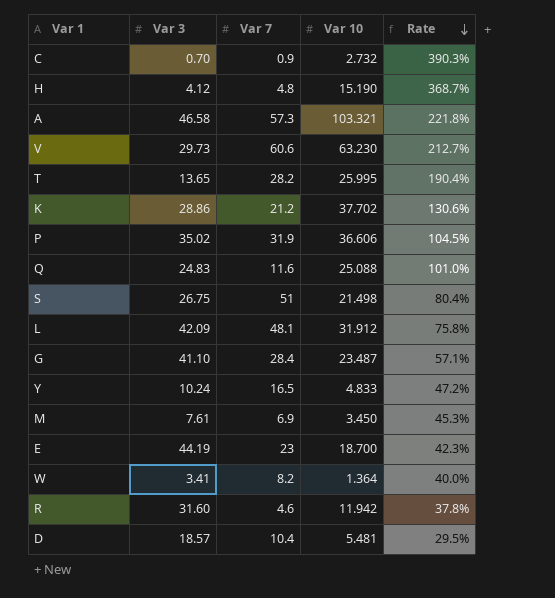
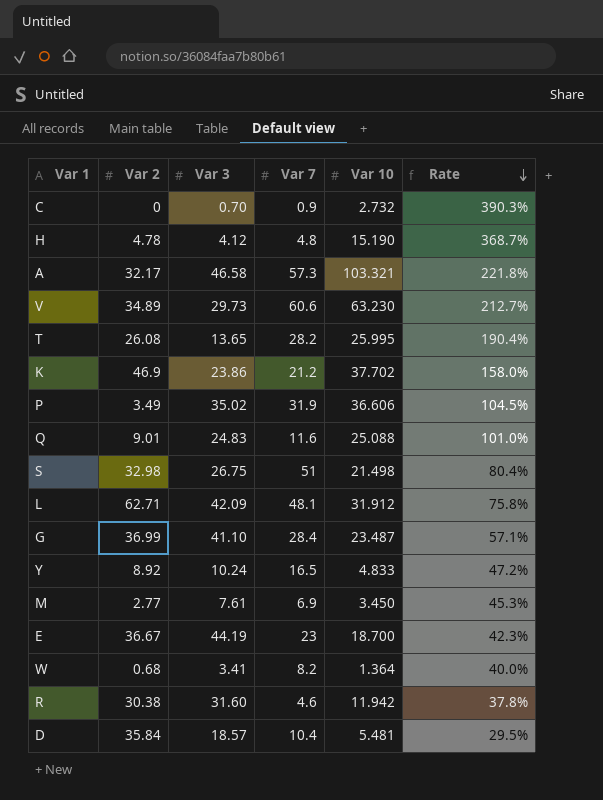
column Var 2 | position: none -> 2
K | Var 3: 28.86 -> 23.86
K | Rate: 130.6% -> 158.0%

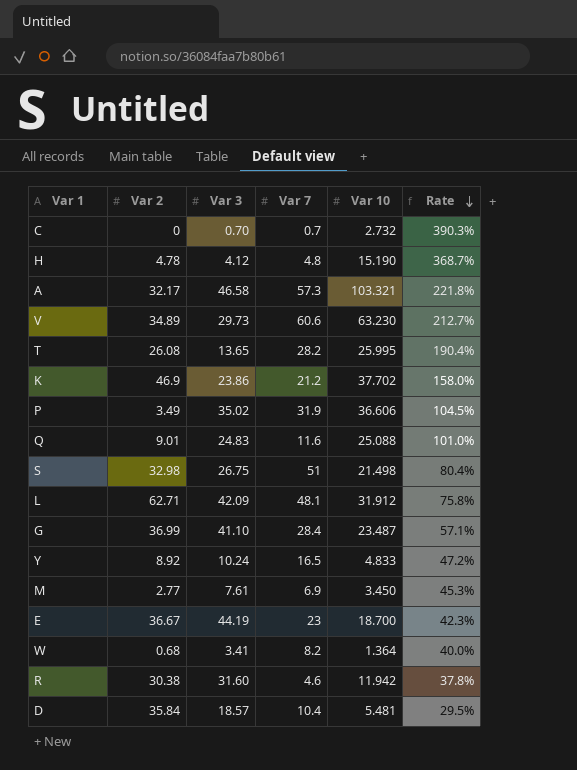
C | Var 7: 0.9 -> 0.7

